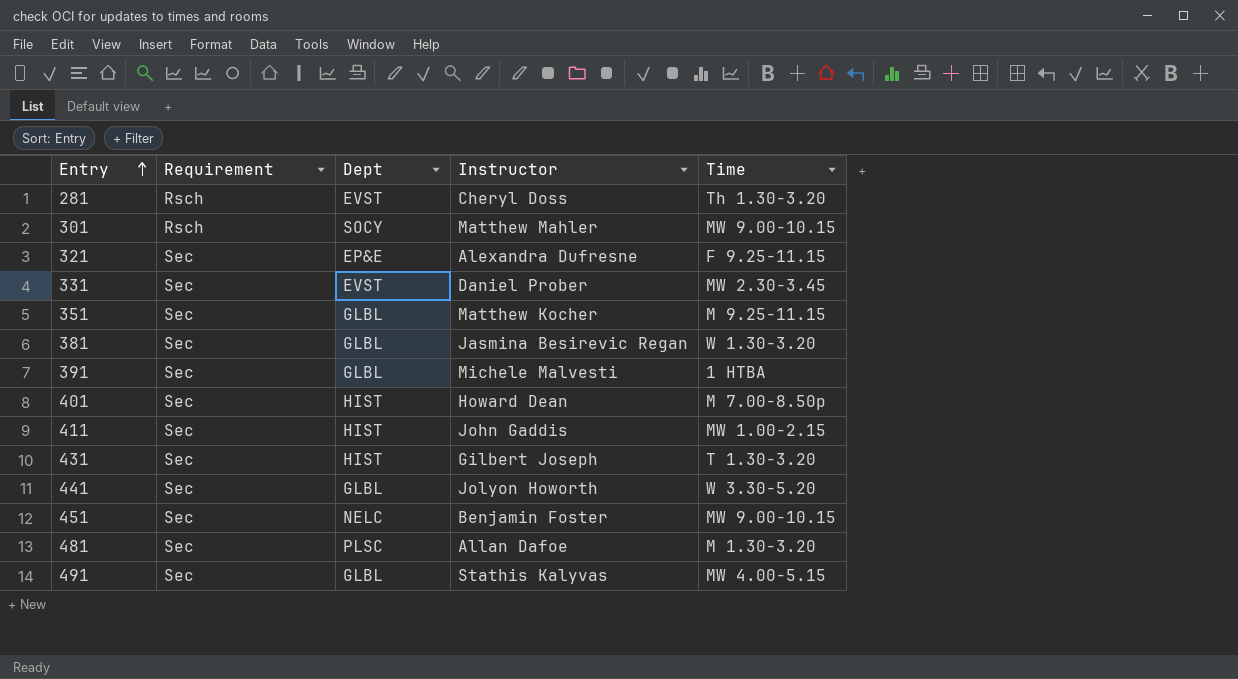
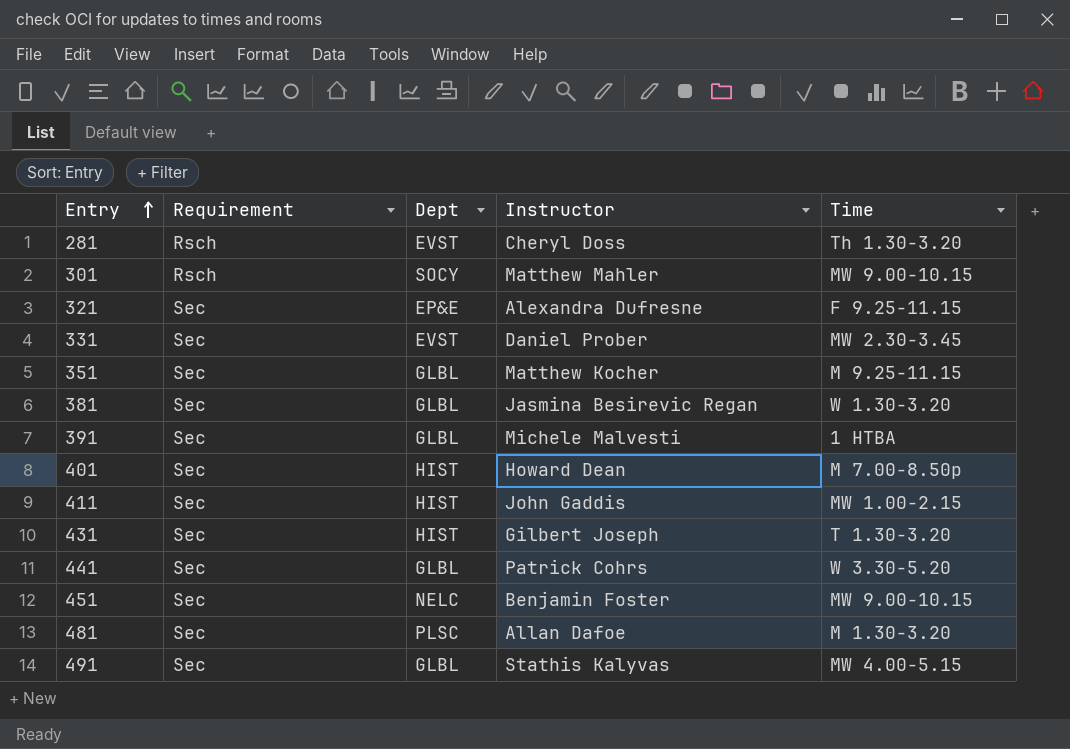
441 | Instructor: Jolyon Howorth -> Patrick Cohrs

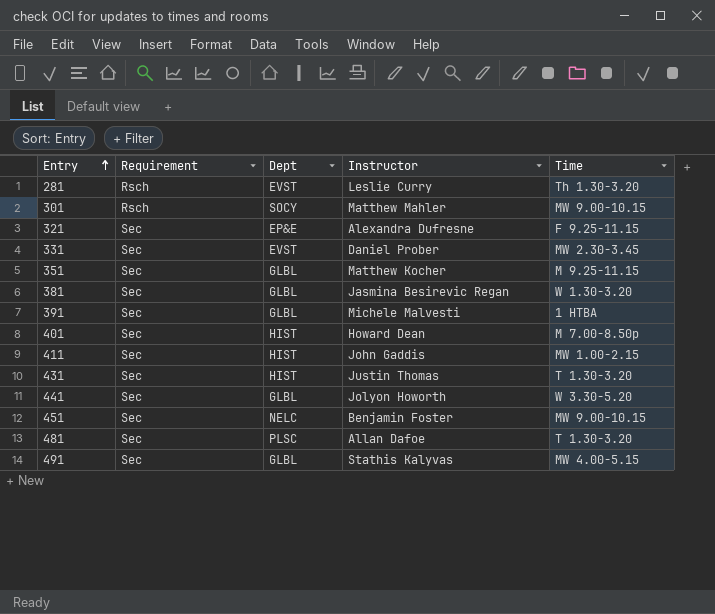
281 | Instructor: Cheryl Doss -> Leslie Curry
431 | Instructor: Gilbert Joseph -> Justin Thomas
441 | Instructor: Patrick Cohrs -> Jolyon Howorth
481 | Time: M 1.30-3.20 -> T 1.30-3.20

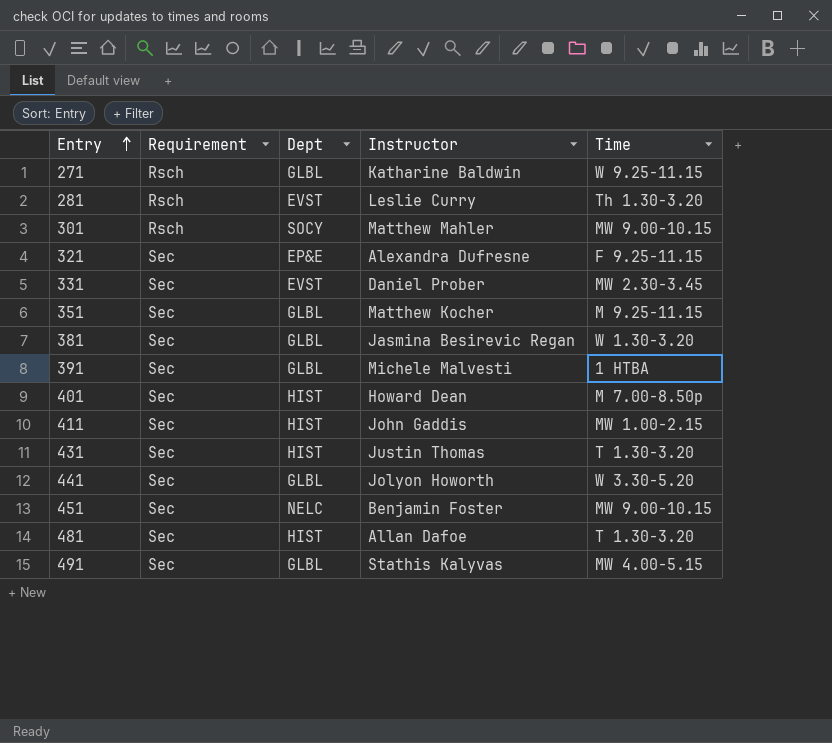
row 271: none -> Rsch | GLBL | Katharine Baldwin | W 9.25-11.15
481 | Dept: PLSC -> HIST

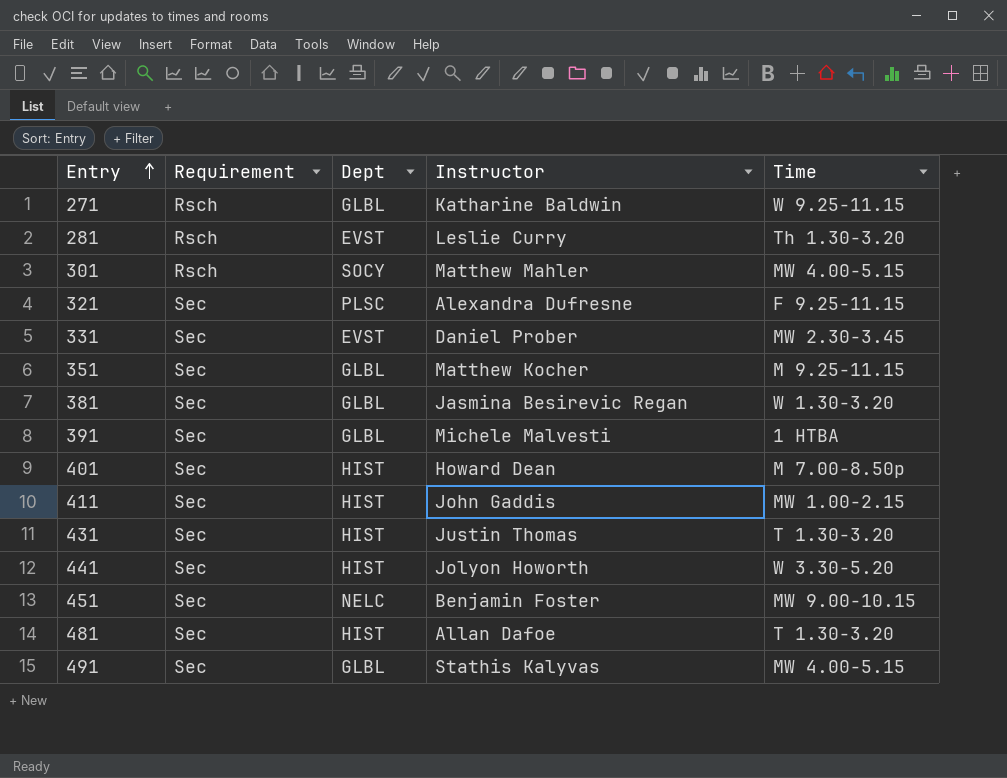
301 | Time: MW 9.00-10.15 -> MW 4.00-5.15
321 | Dept: EP&E -> PLSC
441 | Dept: GLBL -> HIST

